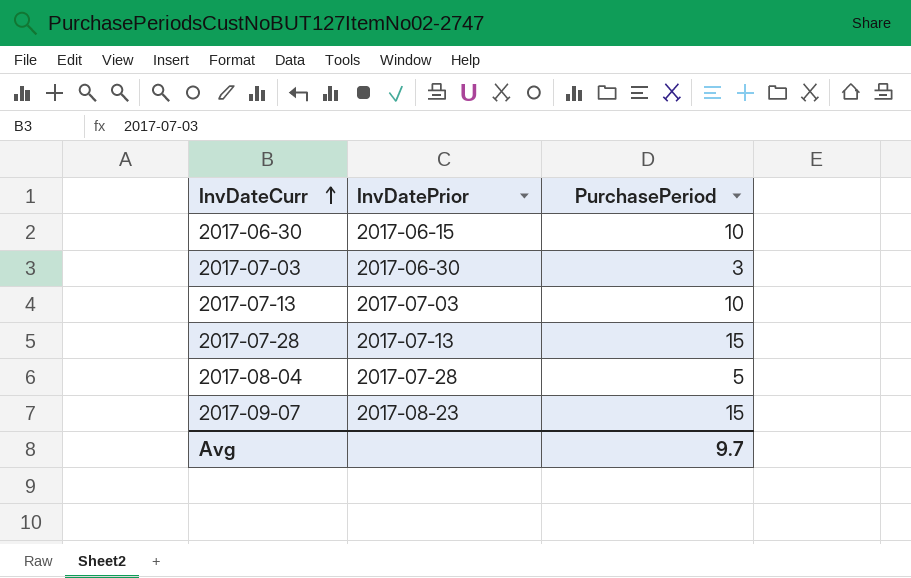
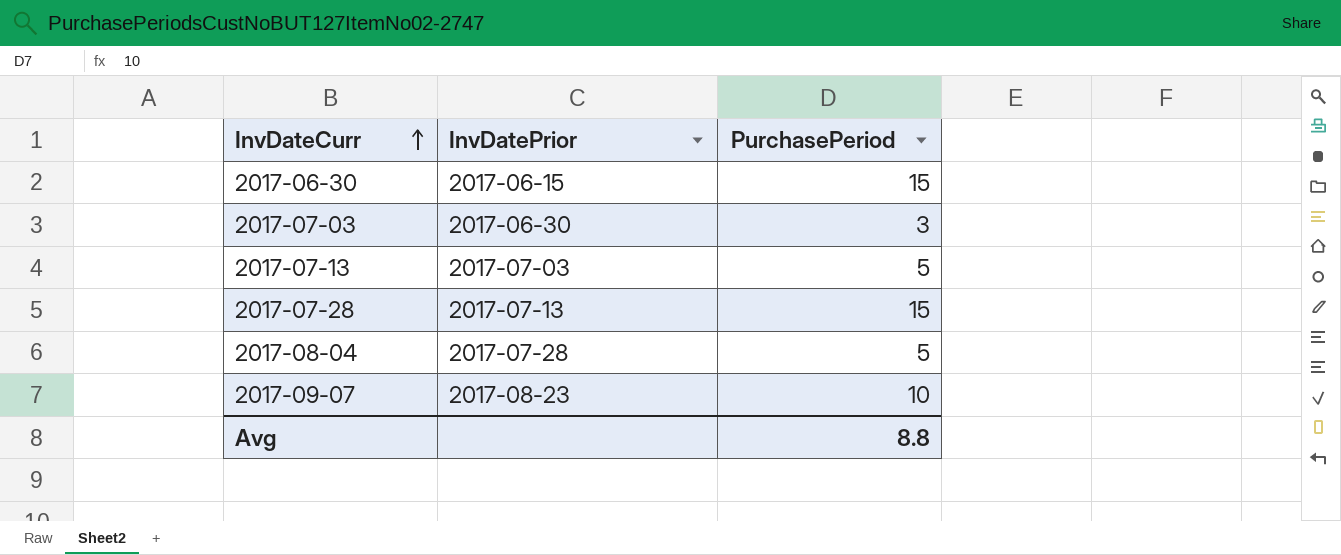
2017-06-30 | PurchasePeriod: 10 -> 15
2017-07-13 | PurchasePeriod: 10 -> 5
2017-09-07 | PurchasePeriod: 15 -> 10
Avg | PurchasePeriod: 9.7 -> 8.8

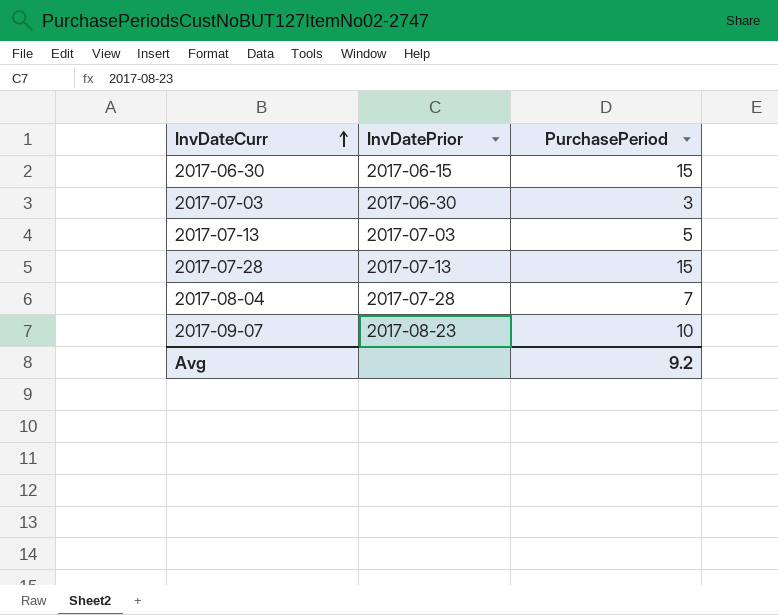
2017-08-04 | PurchasePeriod: 5 -> 7
Avg | PurchasePeriod: 8.8 -> 9.2

